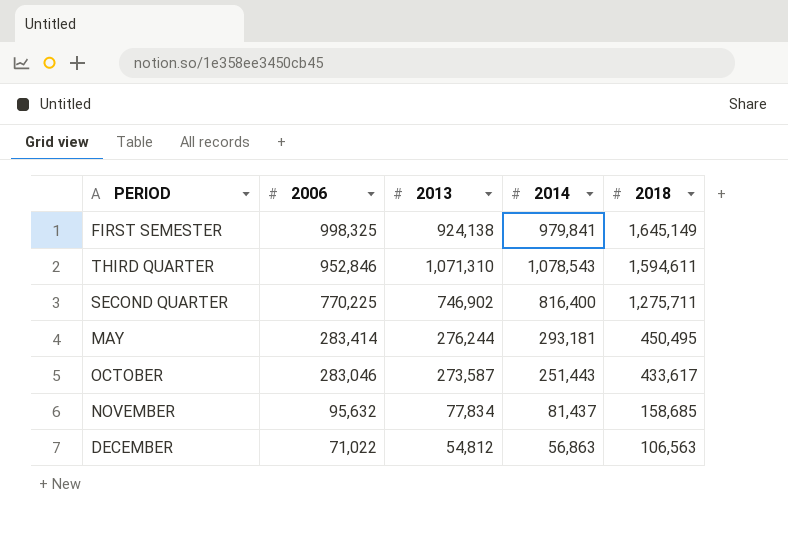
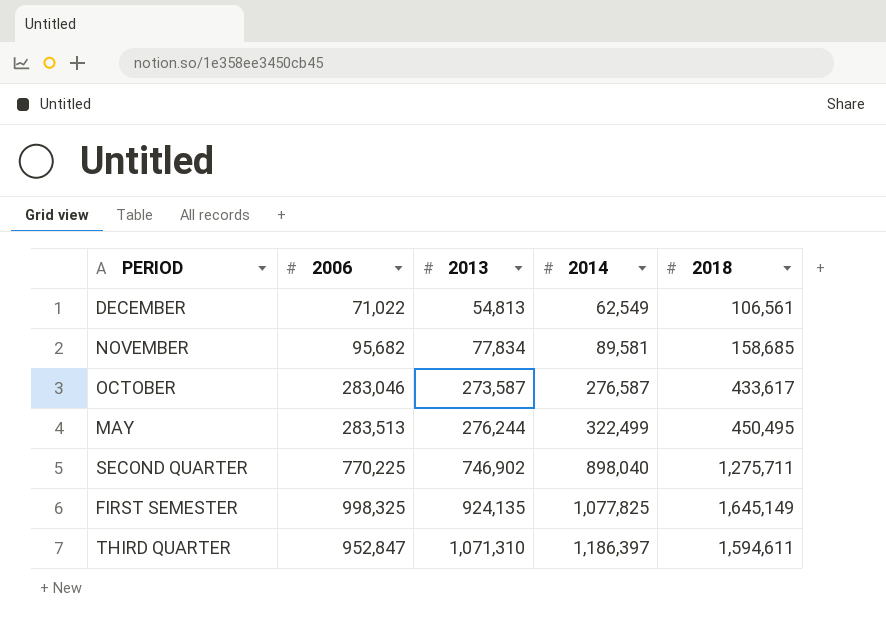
row order: 2006 descending -> 2013 ascending
DECEMBER | 2013: 54,812 -> 54,813
DECEMBER | 2014: 56,863 -> 62,549
DECEMBER | 2018: 106,563 -> 106,561
NOVEMBER | 2006: 95,632 -> 95,682
NOVEMBER | 2014: 81,437 -> 89,581
OCTOBER | 2014: 251,443 -> 276,587
MAY | 2006: 283,414 -> 283,513
MAY | 2014: 293,181 -> 322,499
SECOND QUARTER | 2014: 816,400 -> 898,040
FIRST SEMESTER | 2013: 924,138 -> 924,135
FIRST SEMESTER | 2014: 979,841 -> 1,077,825
THIRD QUARTER | 2006: 952,846 -> 952,847
THIRD QUARTER | 2014: 1,078,543 -> 1,186,397

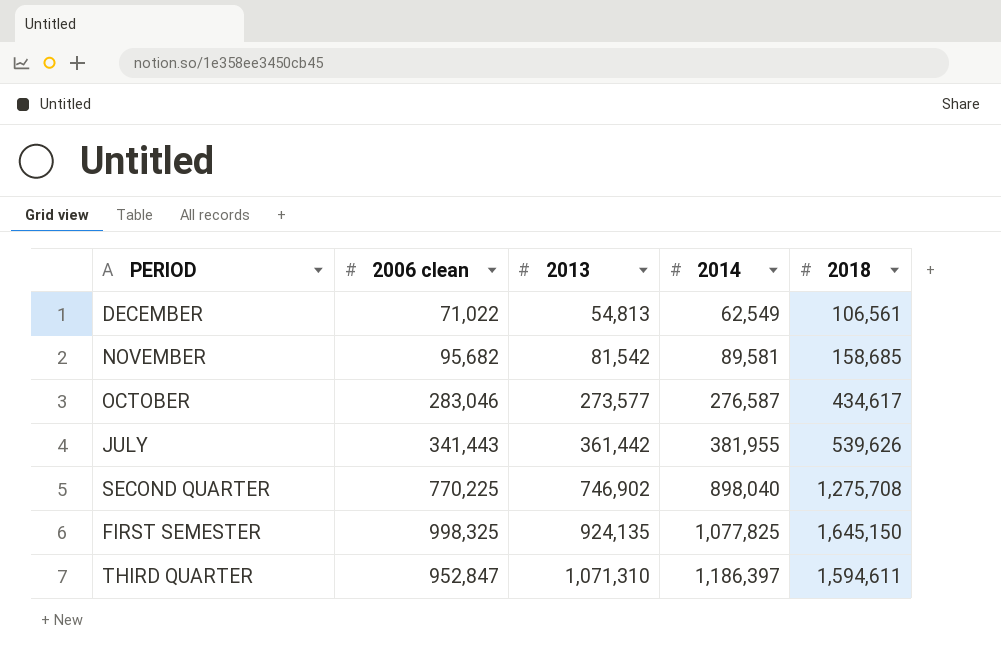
column name: 2006 -> 2006 clean
row MAY: 283,513 | 276,244 | 322,499 | 450,495 -> none
NOVEMBER | 2013: 77,834 -> 81,542
OCTOBER | 2013: 273,587 -> 273,577
OCTOBER | 2018: 433,617 -> 434,617
row JULY: none -> 341,443 | 361,442 | 381,955 | 539,626
SECOND QUARTER | 2018: 1,275,711 -> 1,275,708
FIRST SEMESTER | 2018: 1,645,149 -> 1,645,150

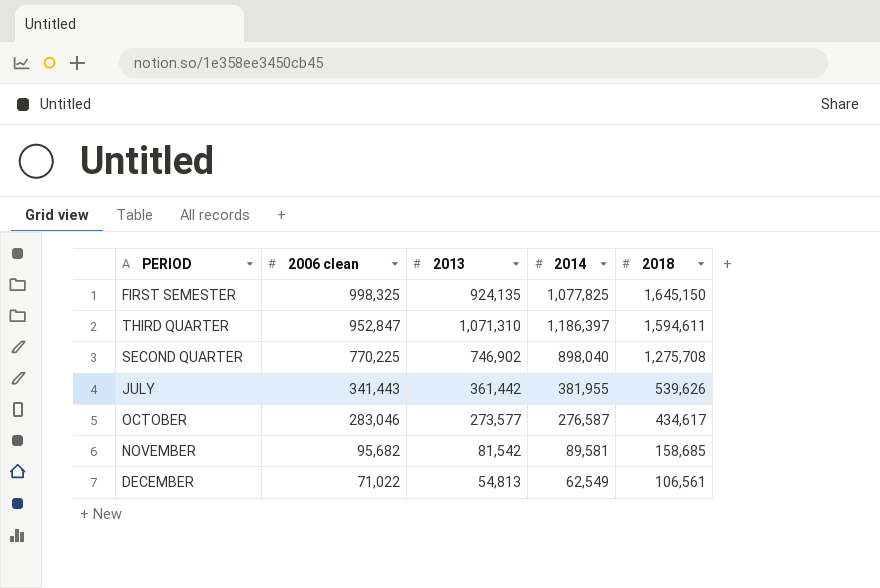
row order: 2013 ascending -> 2006 clean descending

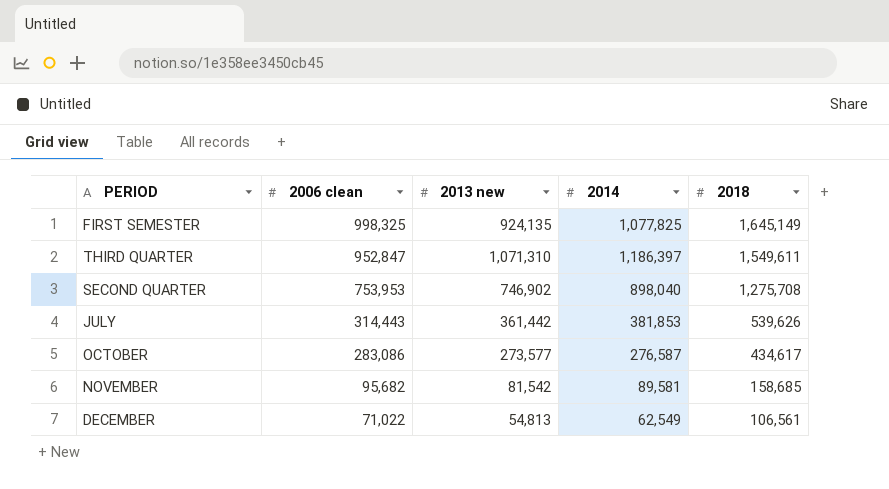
column name: 2013 -> 2013 new
FIRST SEMESTER | 2018: 1,645,150 -> 1,645,149
THIRD QUARTER | 2018: 1,594,611 -> 1,549,611
SECOND QUARTER | 2006 clean: 770,225 -> 753,953
JULY | 2006 clean: 341,443 -> 314,443
JULY | 2014: 381,955 -> 381,853
OCTOBER | 2006 clean: 283,046 -> 283,086

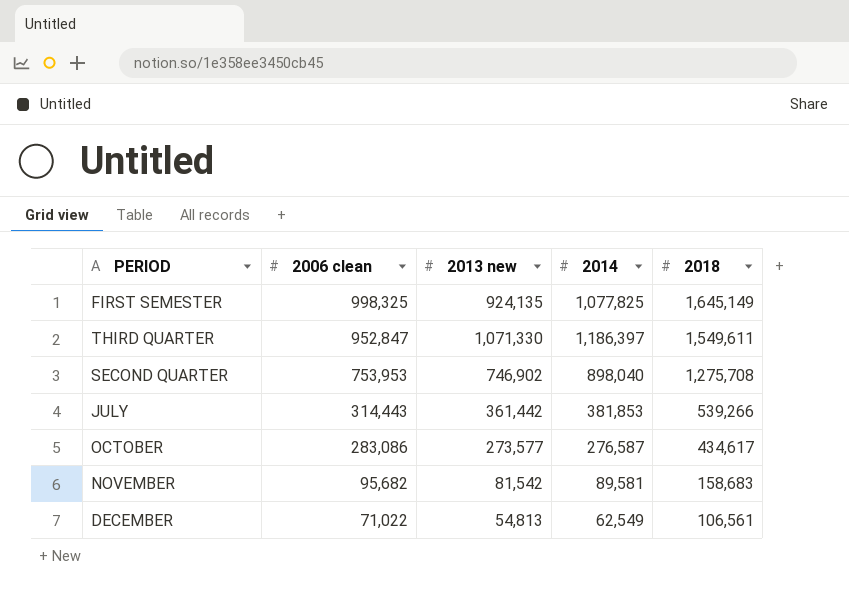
THIRD QUARTER | 2013 new: 1,071,310 -> 1,071,330
JULY | 2018: 539,626 -> 539,266
NOVEMBER | 2018: 158,685 -> 158,683

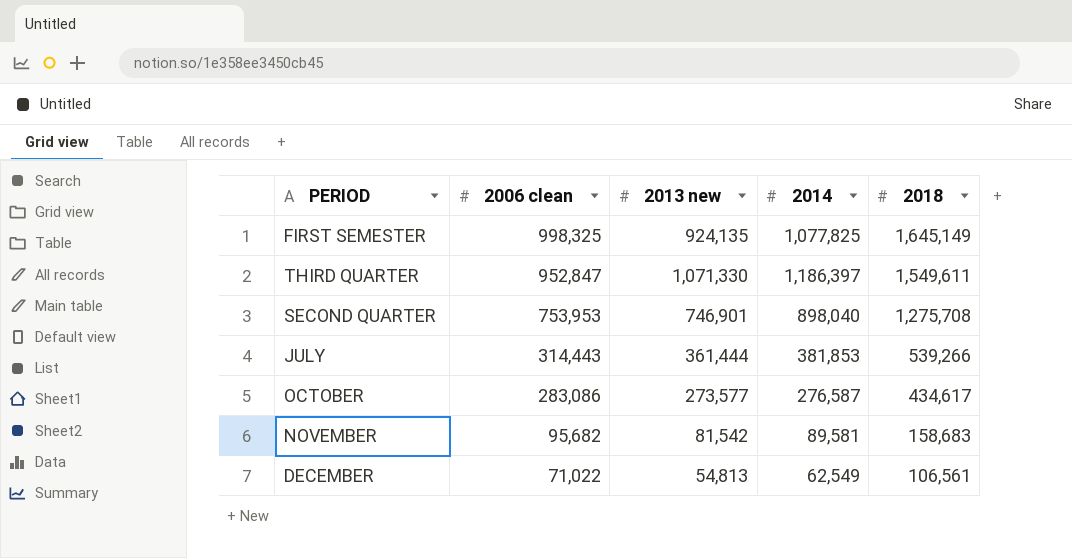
SECOND QUARTER | 2013 new: 746,902 -> 746,901
JULY | 2013 new: 361,442 -> 361,444

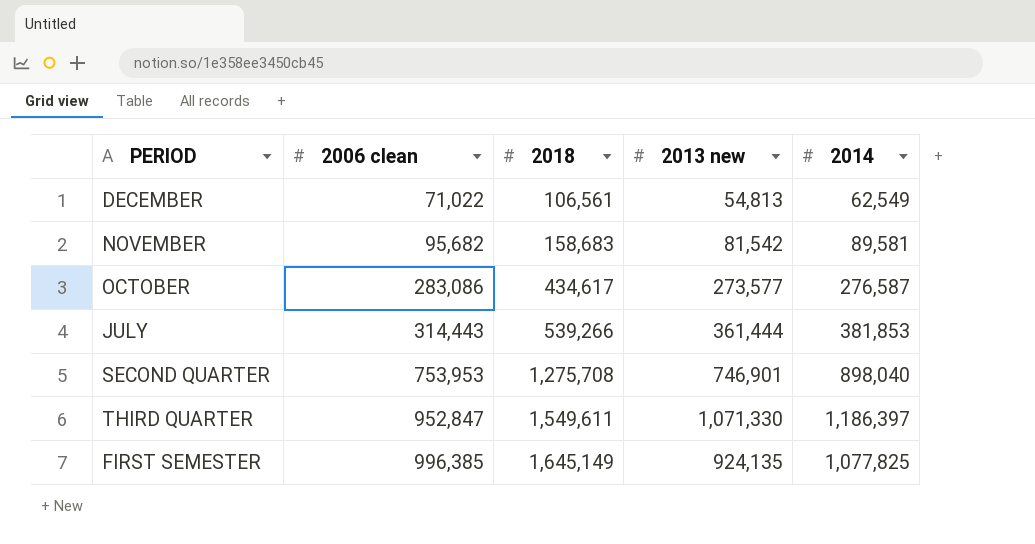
row order: 2006 clean descending -> 2006 clean ascending
column 2018 | position: 5 -> 3
FIRST SEMESTER | 2006 clean: 998,325 -> 996,385

